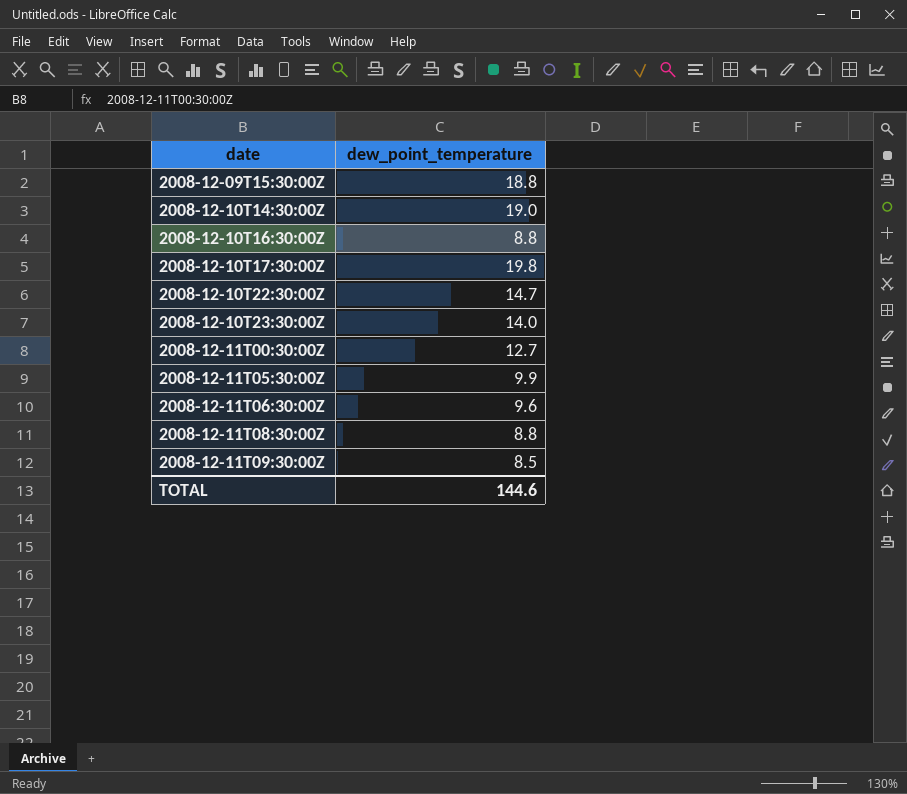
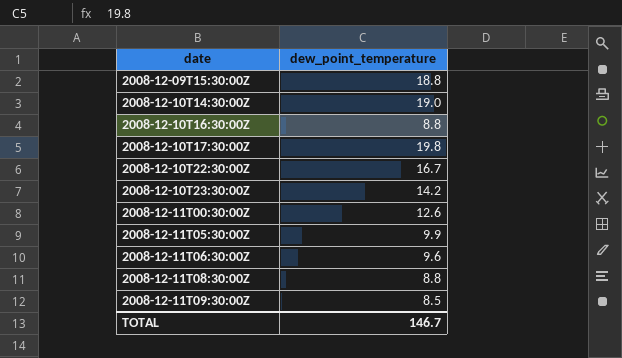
2008-12-10T22:30:00Z | dew_point_temperature: 14.7 -> 16.7
2008-12-10T23:30:00Z | dew_point_temperature: 14.0 -> 14.2
2008-12-11T00:30:00Z | dew_point_temperature: 12.7 -> 12.6
TOTAL | dew_point_temperature: 144.6 -> 146.7

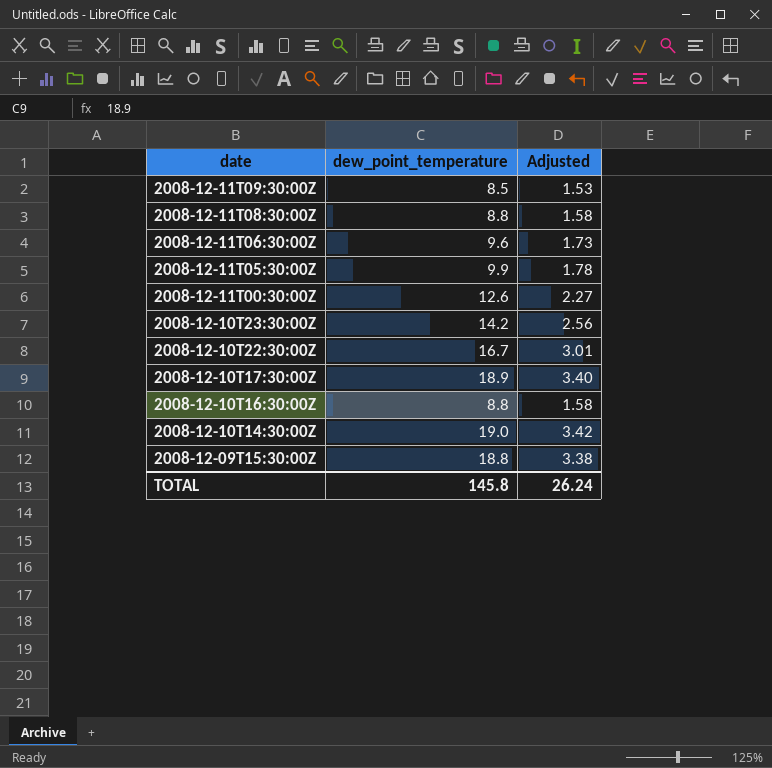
row order: date ascending -> date descending
column Adjusted | formula: none -> [dew_point_temperature] * 0.18
2008-12-10T17:30:00Z | dew_point_temperature: 19.8 -> 18.9
TOTAL | dew_point_temperature: 146.7 -> 145.8

